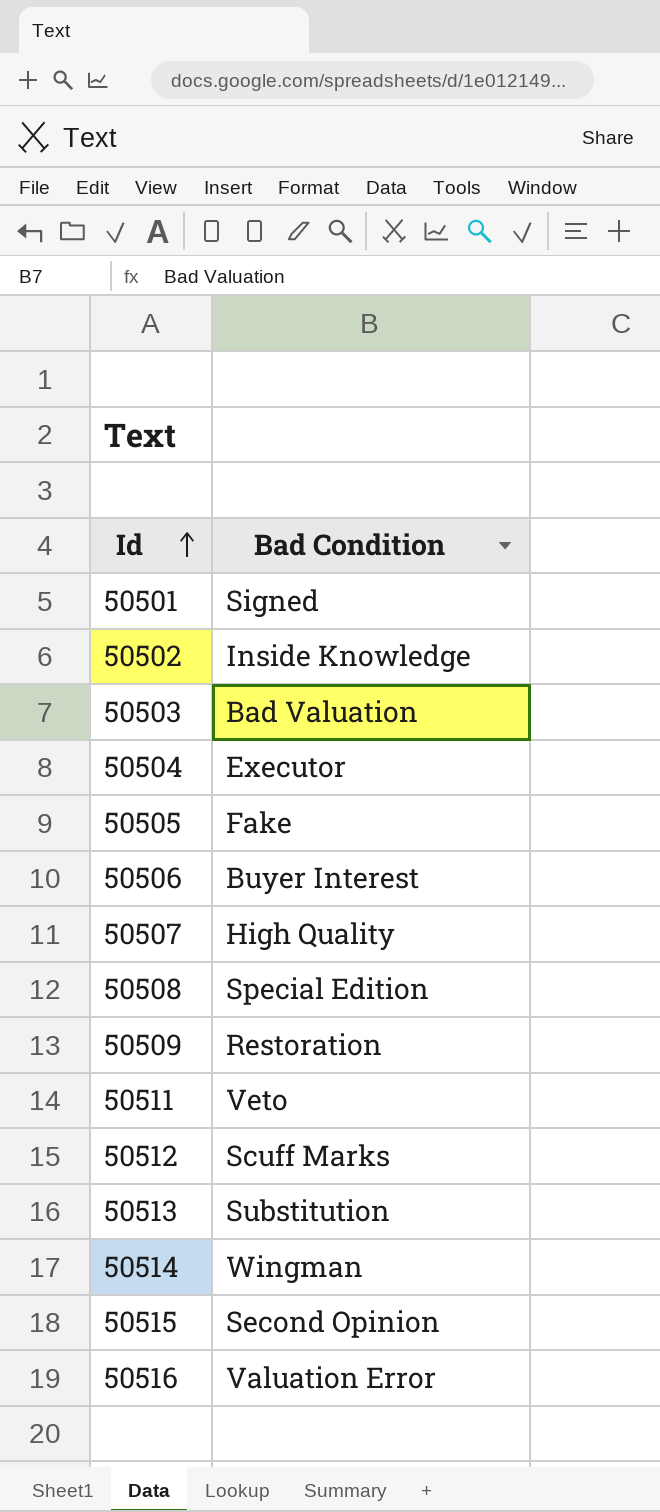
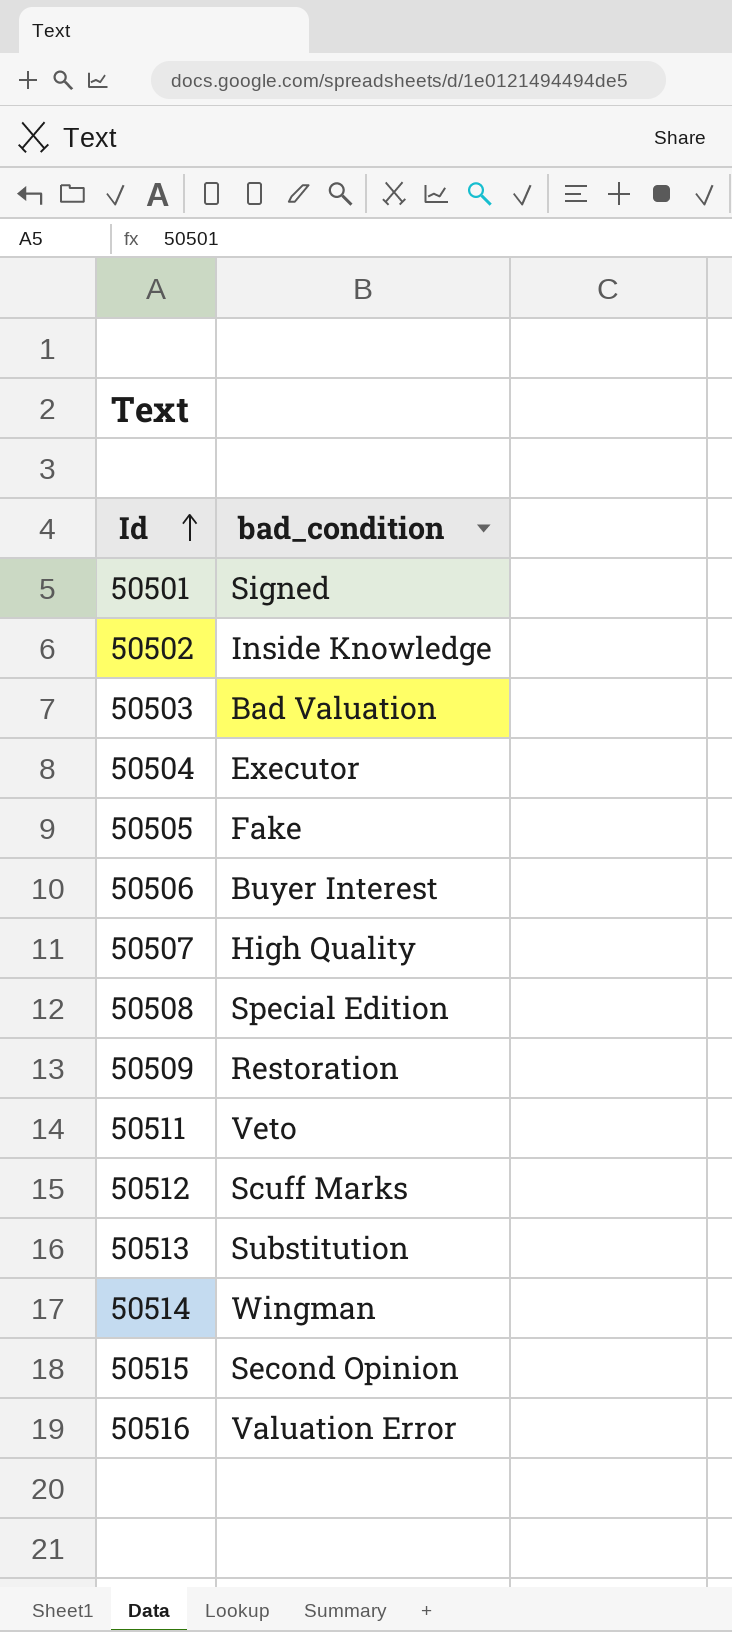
column name: Bad Condition -> bad_condition

